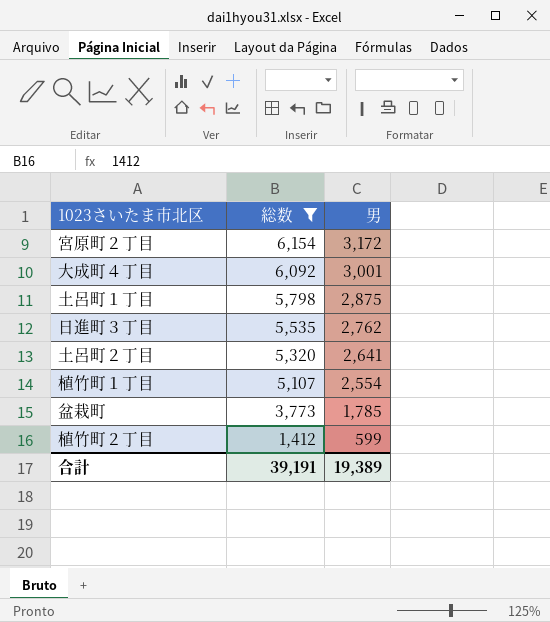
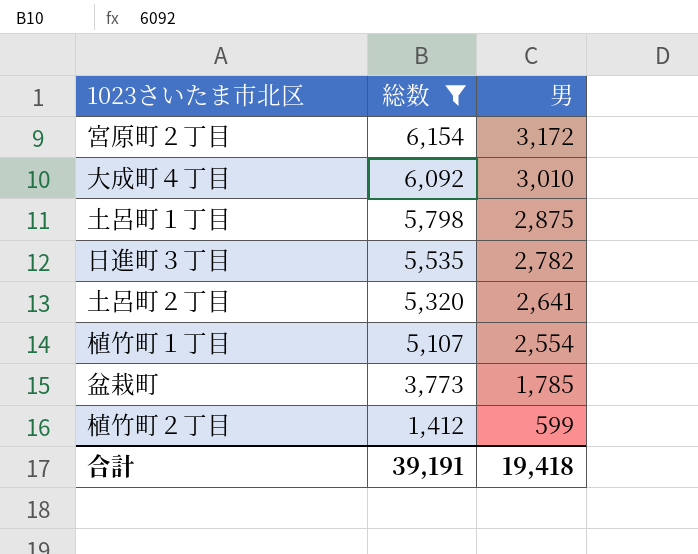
大成町４丁目 | 男: 3,001 -> 3,010
日進町３丁目 | 男: 2,762 -> 2,782
合計 | 男: 19,389 -> 19,418

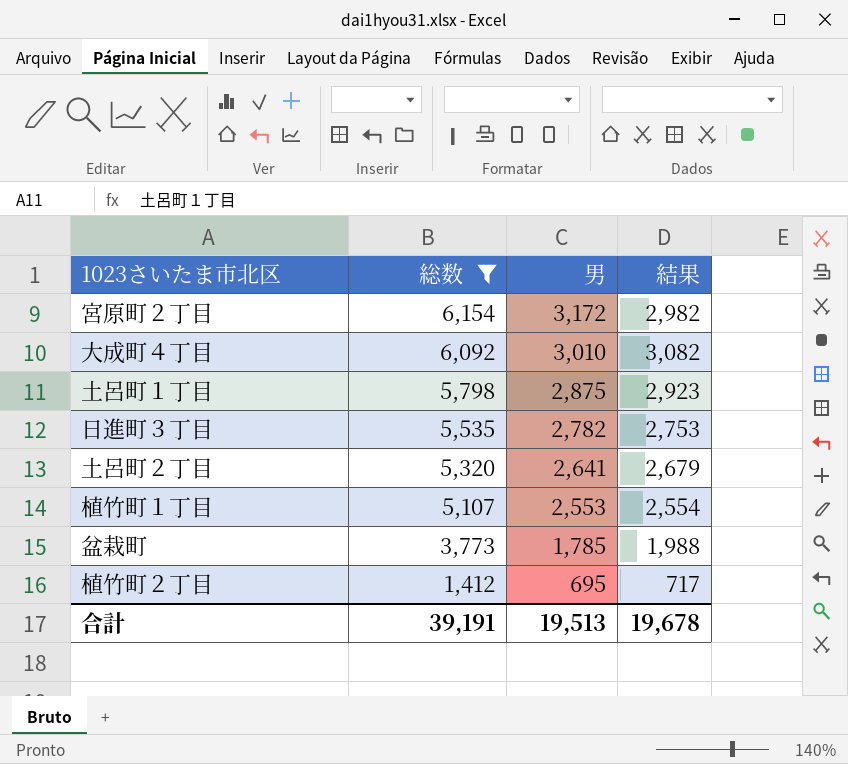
column 結果 | formula: none -> [総数] - [男]
植竹町１丁目 | 男: 2,554 -> 2,553
植竹町２丁目 | 男: 599 -> 695
合計 | 男: 19,418 -> 19,513

